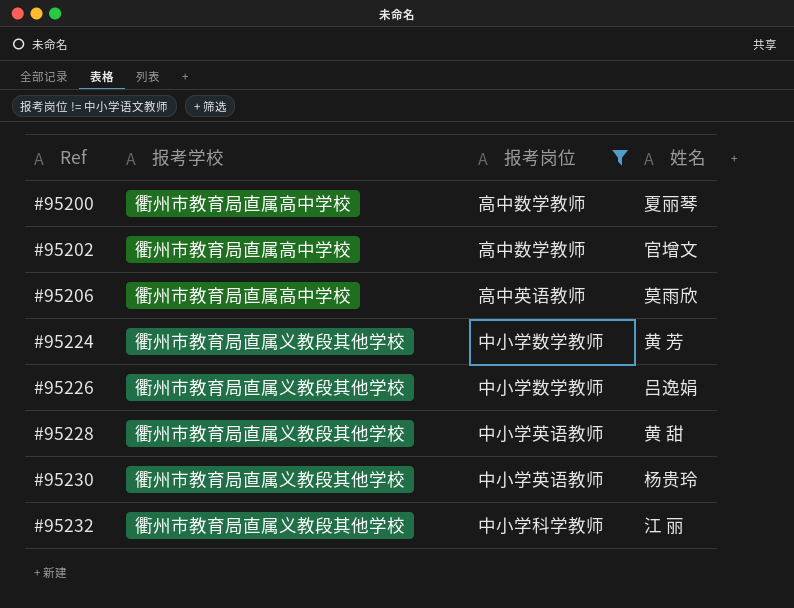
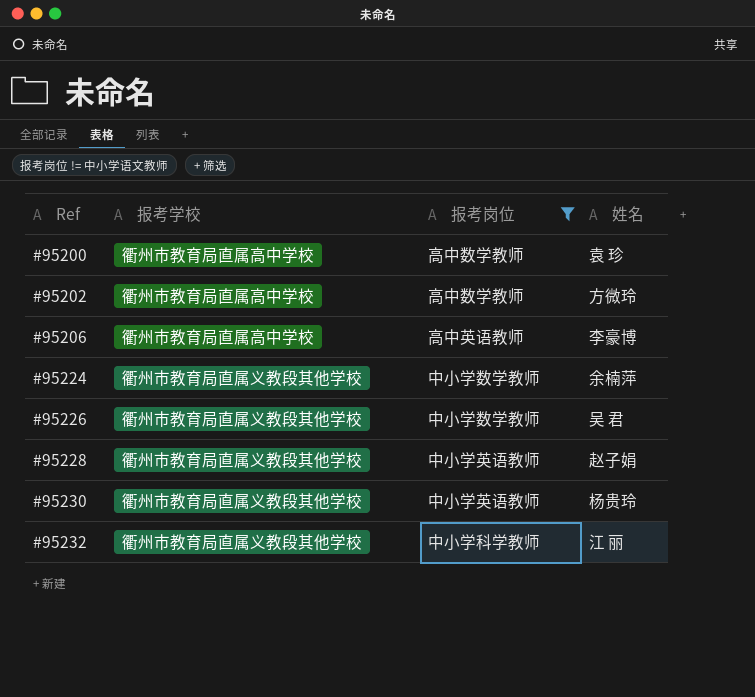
#95200 | 姓名: 夏丽琴 -> 袁 珍
#95202 | 姓名: 官增文 -> 方微玲
#95206 | 姓名: 莫雨欣 -> 李豪博
#95224 | 姓名: 黄 芳 -> 余楠萍
#95226 | 姓名: 吕逸娟 -> 吴 君
#95228 | 姓名: 黄 甜 -> 赵子娟

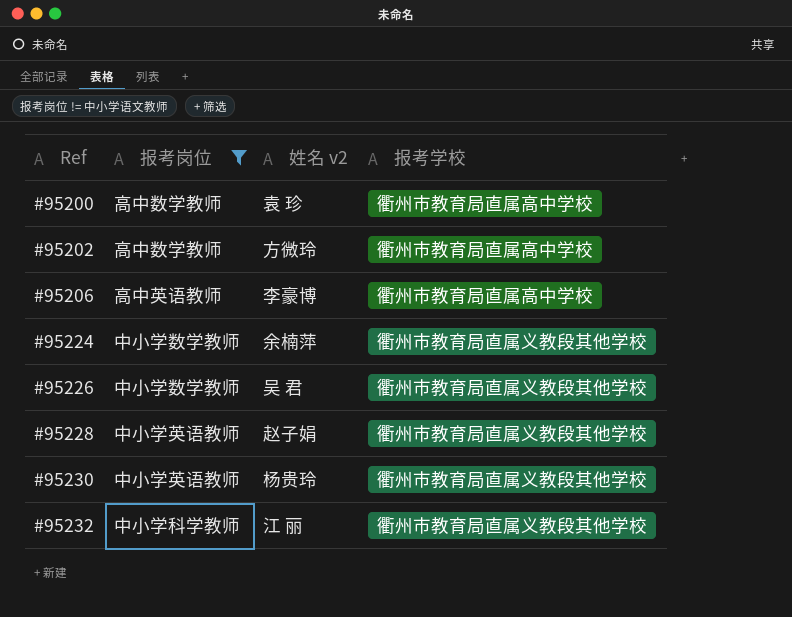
column name: 姓名 -> 姓名 v2
column 报考学校 | position: 2 -> 4

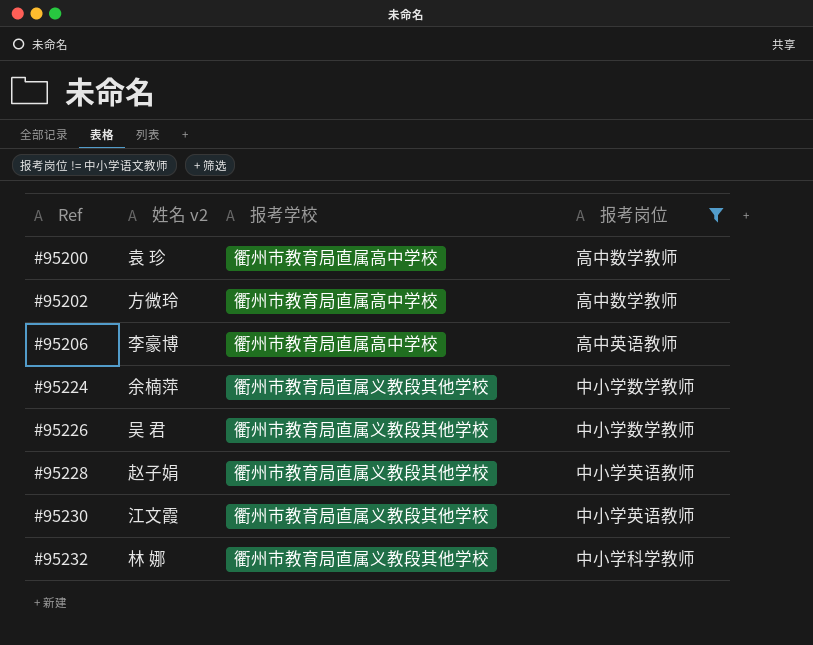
column 报考岗位 | position: 2 -> 4
#95230 | 姓名 v2: 杨贵玲 -> 江文霞
#95232 | 姓名 v2: 江 丽 -> 林 娜

